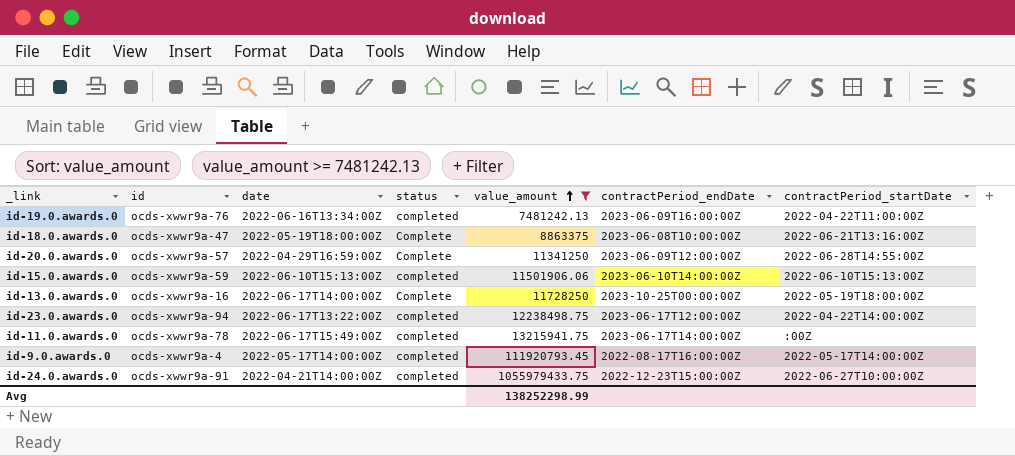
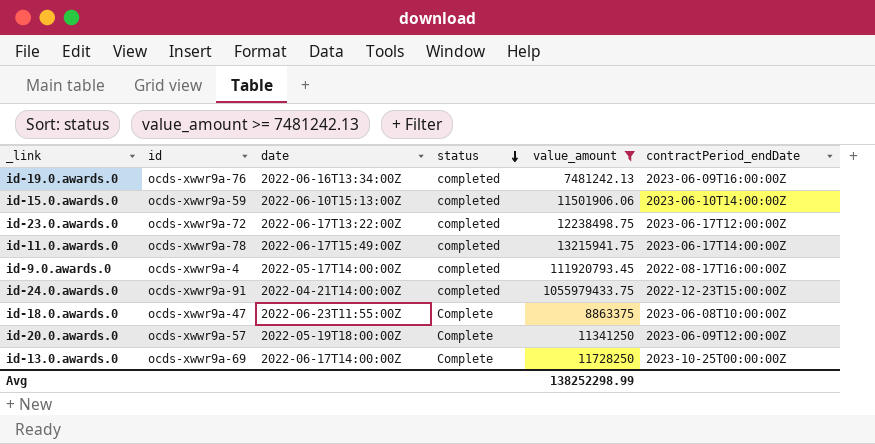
row order: value_amount ascending -> status descending
column contractPeriod_startDate | position: 7 -> none
id-23.0.awards.0 | id: ocds-xwwr9a-94 -> ocds-xwwr9a-72
id-18.0.awards.0 | date: 2022-05-19T18:00:00Z -> 2022-06-23T11:55:00Z
id-20.0.awards.0 | date: 2022-04-29T16:59:00Z -> 2022-05-19T18:00:00Z
id-13.0.awards.0 | id: ocds-xwwr9a-16 -> ocds-xwwr9a-69

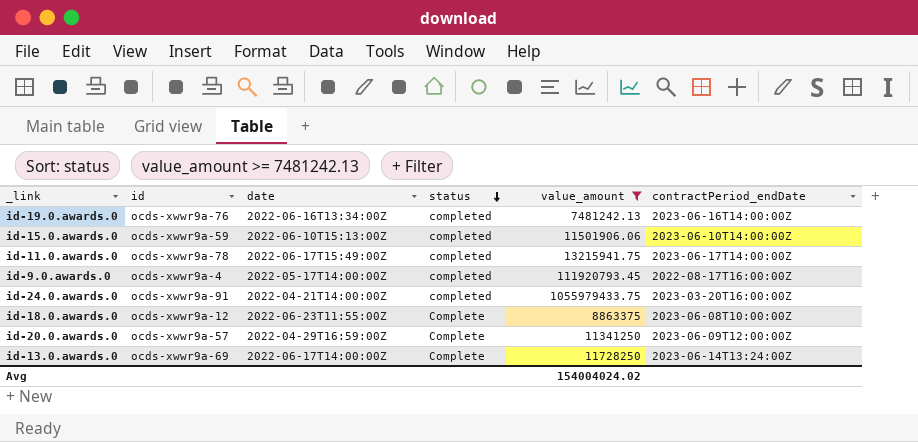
row id-23.0.awards.0: ocds-xwwr9a-72 | 2022-06-17T13:22:00Z | completed | 12238498.75 | 2023-06-17T12:00:00Z -> none
id-19.0.awards.0 | contractPeriod_endDate: 2023-06-09T16:00:00Z -> 2023-06-16T14:00:00Z
id-24.0.awards.0 | contractPeriod_endDate: 2022-12-23T15:00:00Z -> 2023-03-20T16:00:00Z
id-18.0.awards.0 | id: ocds-xwwr9a-47 -> ocds-xwwr9a-12
id-20.0.awards.0 | date: 2022-05-19T18:00:00Z -> 2022-04-29T16:59:00Z
id-13.0.awards.0 | contractPeriod_endDate: 2023-10-25T00:00:00Z -> 2023-06-14T13:24:00Z
Avg | value_amount: 138252298.99 -> 154004024.02

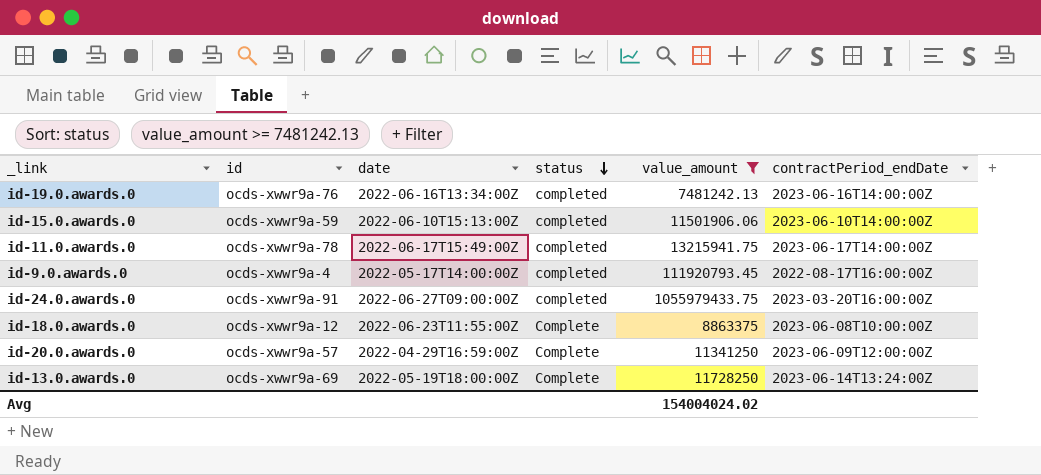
id-24.0.awards.0 | date: 2022-04-21T14:00:00Z -> 2022-06-27T09:00:00Z
id-13.0.awards.0 | date: 2022-06-17T14:00:00Z -> 2022-05-19T18:00:00Z

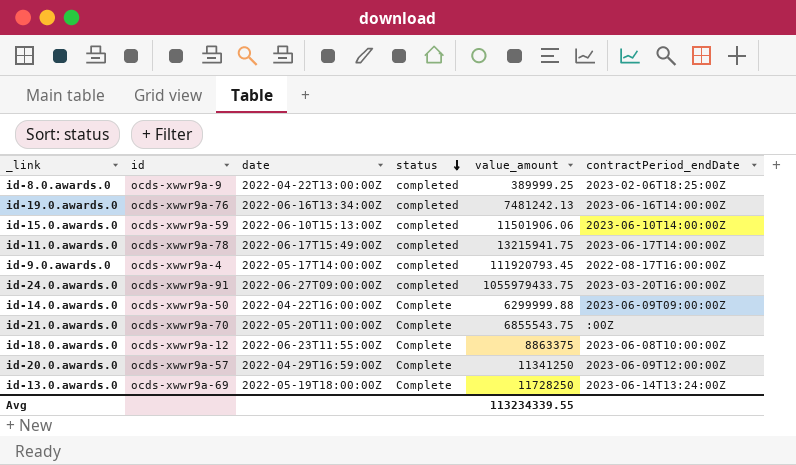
filter: value_amount >= 7481242.13 -> none
Avg | value_amount: 154004024.02 -> 113234339.55

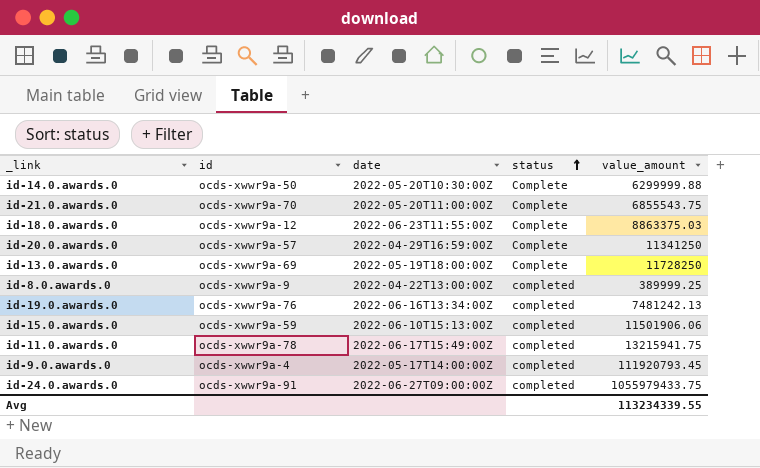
row order: status descending -> status ascending
column contractPeriod_endDate | position: 6 -> none
id-14.0.awards.0 | date: 2022-04-22T16:00:00Z -> 2022-05-20T10:30:00Z
id-18.0.awards.0 | value_amount: 8863375 -> 8863375.03

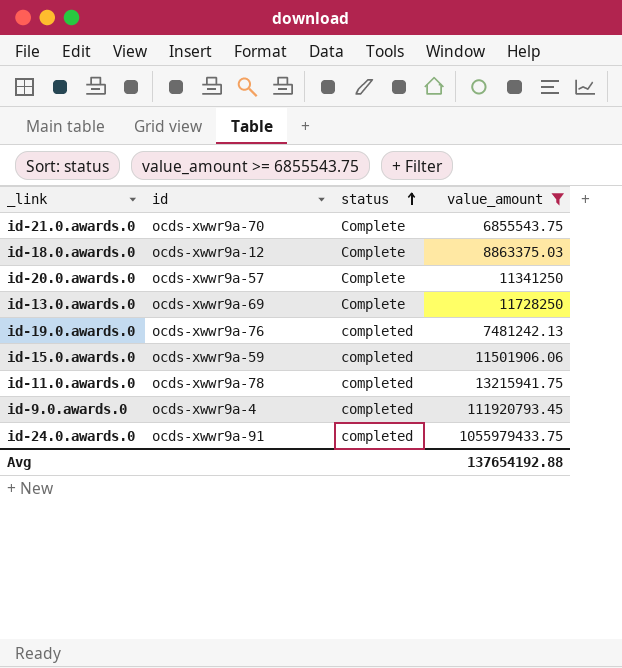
filter: none -> value_amount >= 6855543.75
column date | position: 3 -> none
Avg | value_amount: 113234339.55 -> 137654192.88

